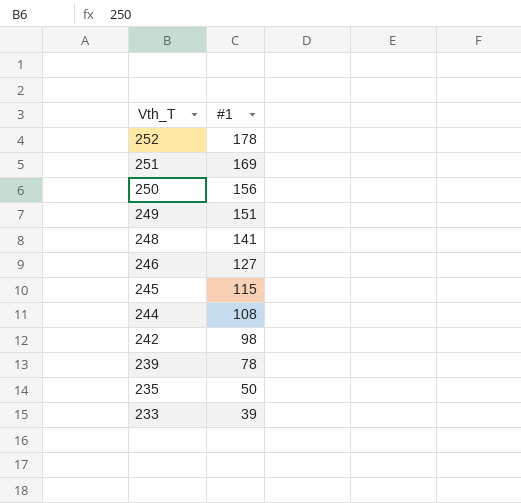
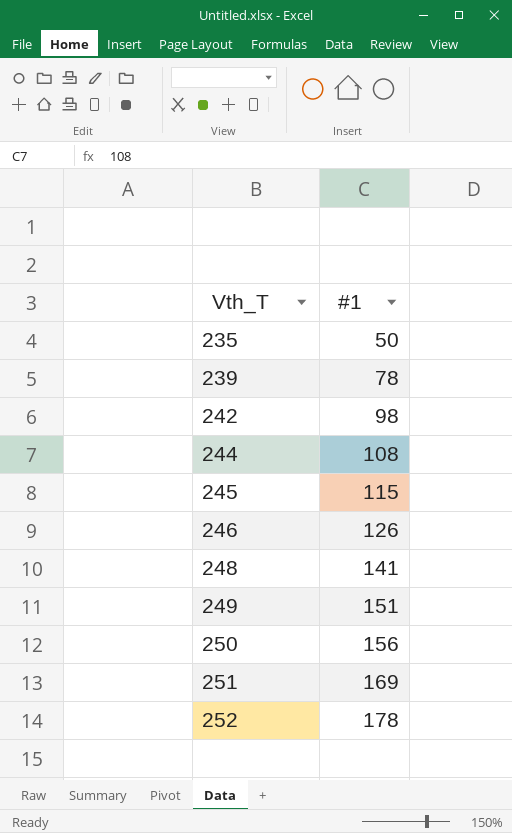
row order: Vth_T descending -> Vth_T ascending
row 233: 39 -> none
246 | #1: 127 -> 126

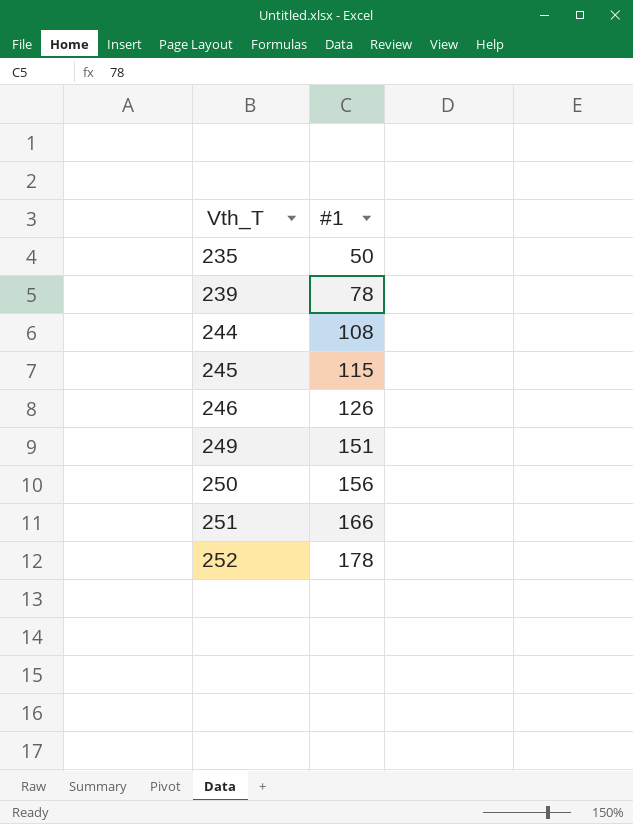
row 242: 98 -> none
row 248: 141 -> none
251 | #1: 169 -> 166

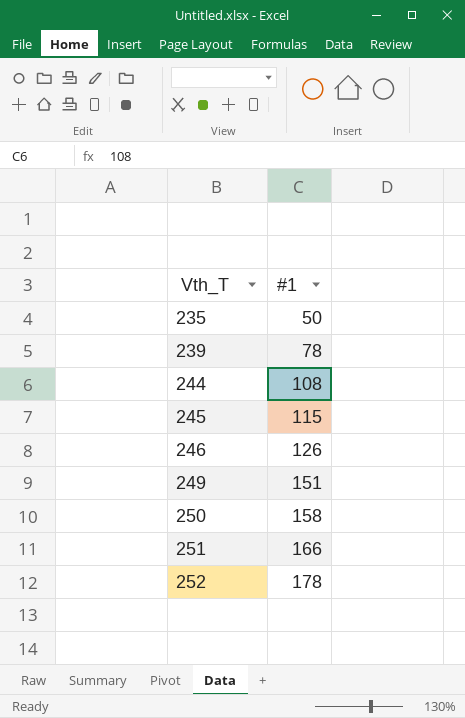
250 | #1: 156 -> 158

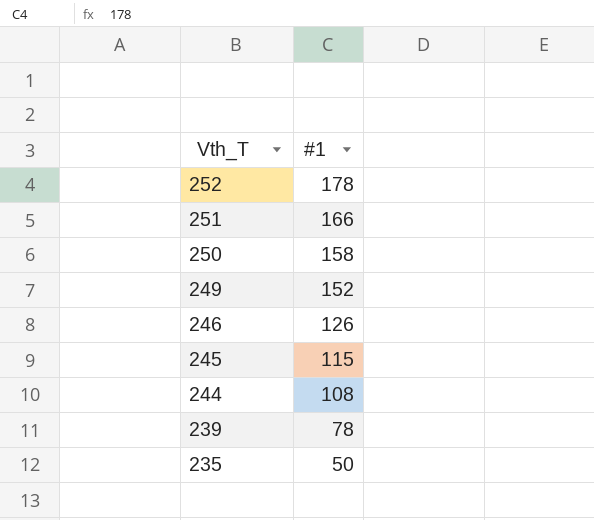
row order: Vth_T ascending -> Vth_T descending
249 | #1: 151 -> 152

